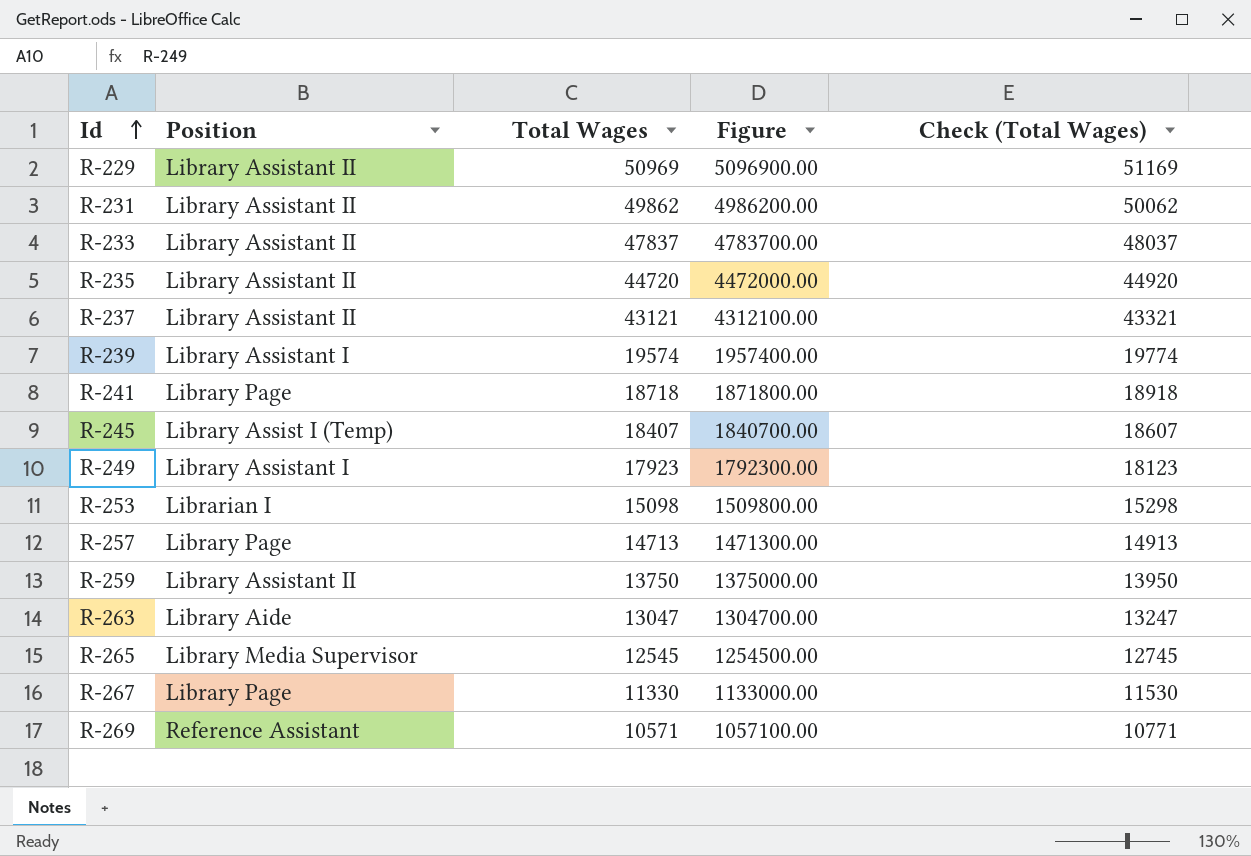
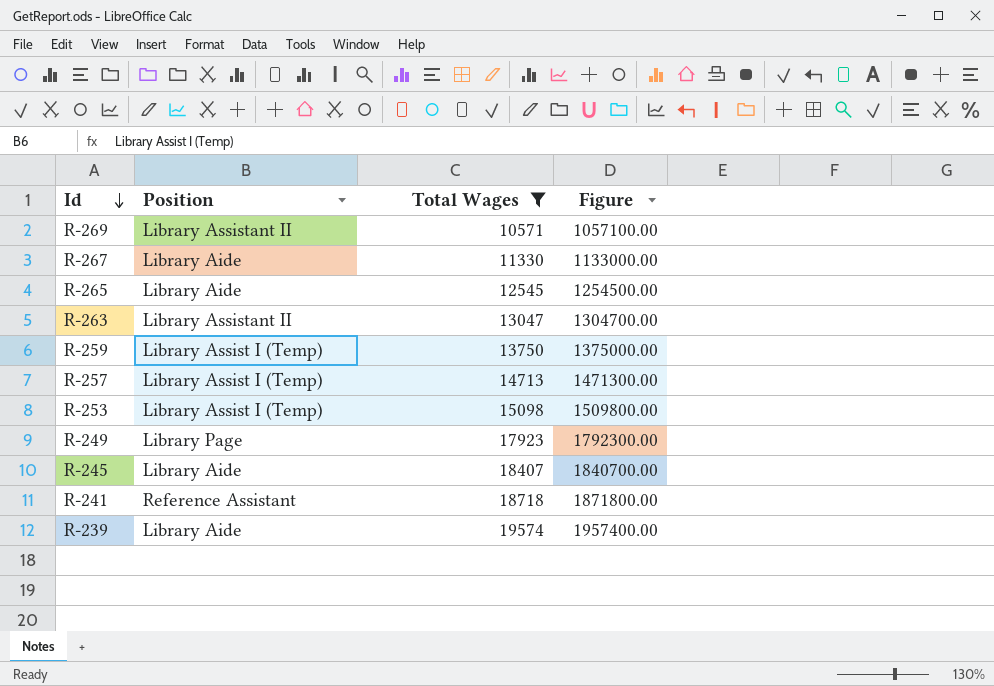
filter: none -> Total Wages <= 19574
row order: Id ascending -> Id descending
column Check (Total Wages) | formula: [Total Wages] + 200 -> none
R-269 | Position: Reference Assistant -> Library Assistant II
R-267 | Position: Library Page -> Library Aide
R-265 | Position: Library Media Supervisor -> Library Aide
R-263 | Position: Library Aide -> Library Assistant II
R-259 | Position: Library Assistant II -> Library Assist I (Temp)
R-257 | Position: Library Page -> Library Assist I (Temp)
R-253 | Position: Librarian I -> Library Assist I (Temp)
R-249 | Position: Library Assistant I -> Library Page
R-245 | Position: Library Assist I (Temp) -> Library Aide
R-241 | Position: Library Page -> Reference Assistant
R-239 | Position: Library Assistant I -> Library Aide

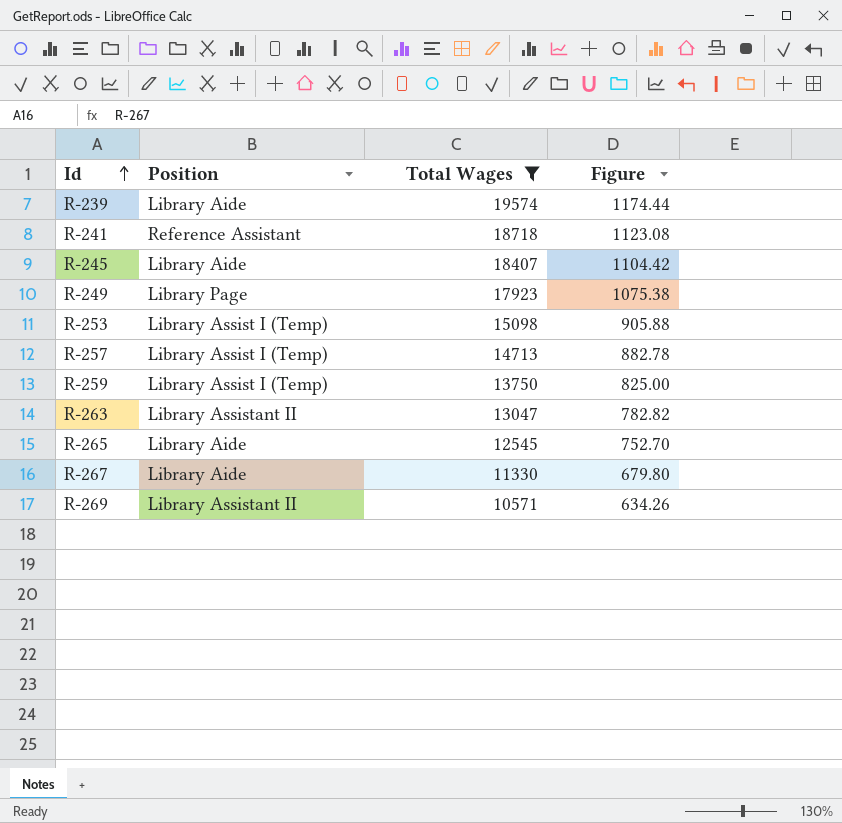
row order: Id descending -> Id ascending
column Figure | formula: [Total Wages] * 100 -> [Total Wages] * 0.06

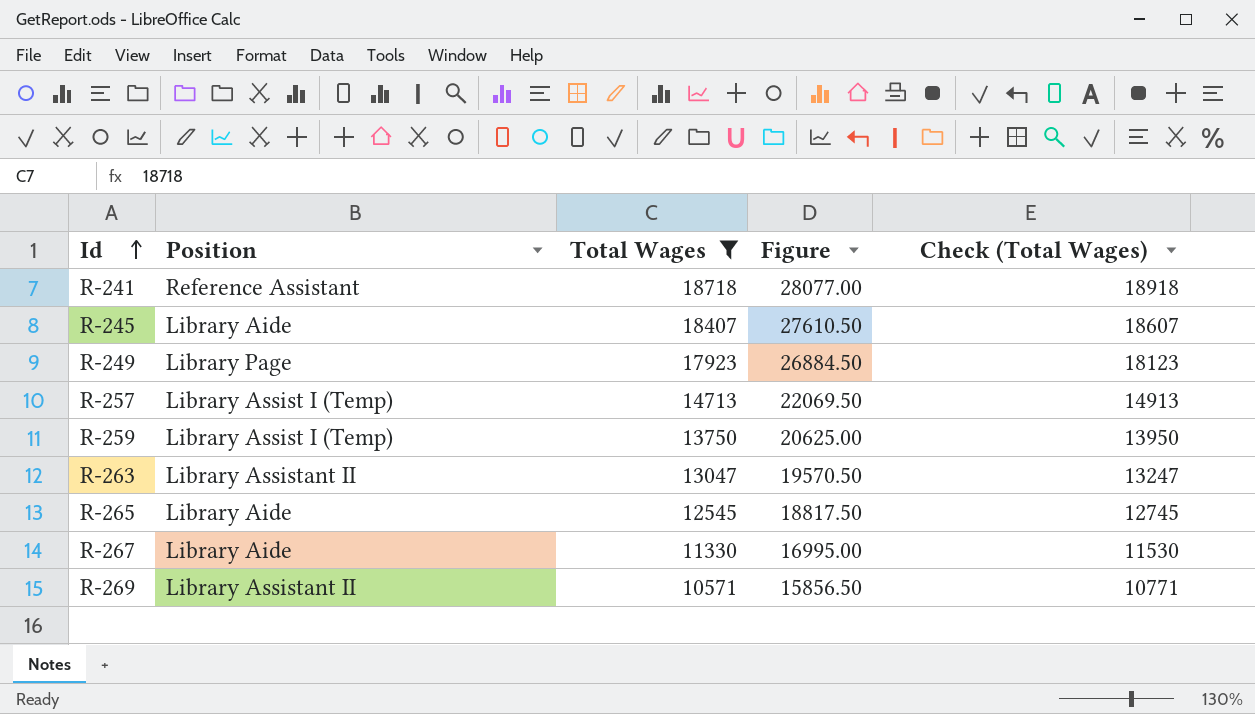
column Figure | formula: [Total Wages] * 0.06 -> [Total Wages] * 1.5
column Check (Total Wages) | formula: none -> [Total Wages] + 200
row R-239: Library Aide | 19574 | 1174.44 -> none
row R-253: Library Assist I (Temp) | 15098 | 905.88 -> none

